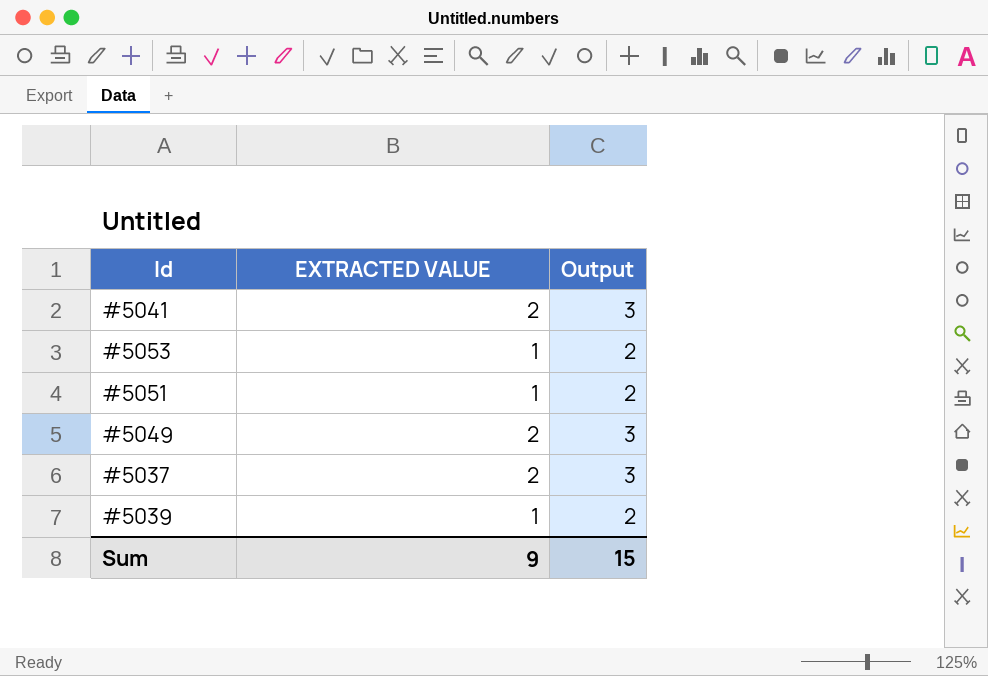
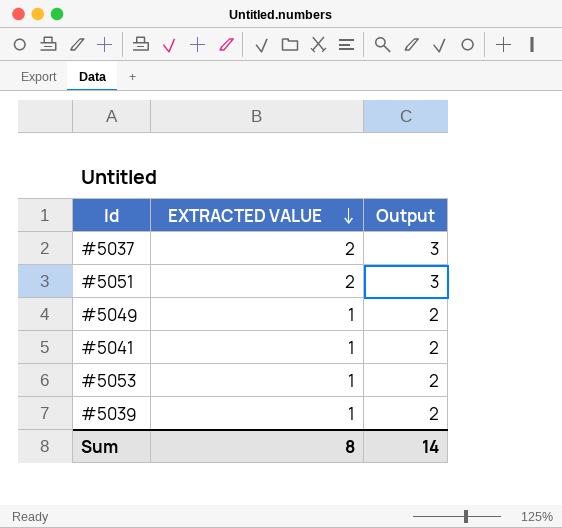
row order: none -> EXTRACTED VALUE descending
#5051 | EXTRACTED VALUE: 1 -> 2
#5051 | Output: 2 -> 3
#5049 | EXTRACTED VALUE: 2 -> 1
#5049 | Output: 3 -> 2
#5041 | EXTRACTED VALUE: 2 -> 1
#5041 | Output: 3 -> 2
Sum | EXTRACTED VALUE: 9 -> 8
Sum | Output: 15 -> 14

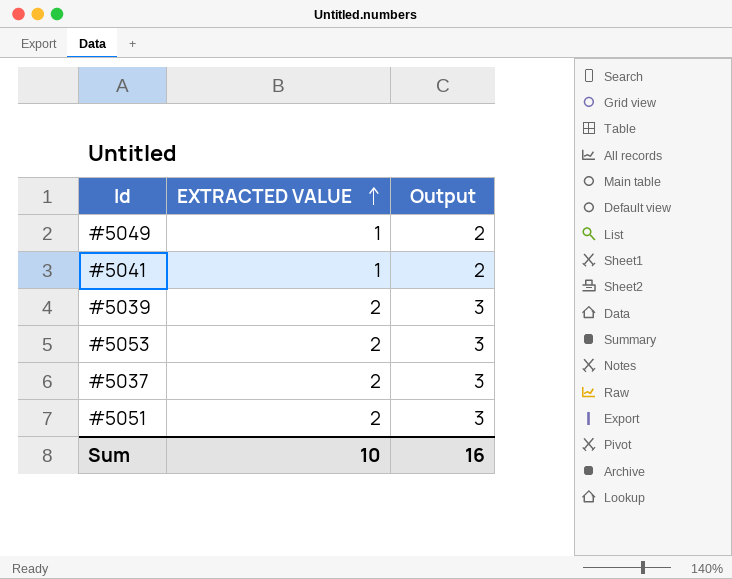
row order: EXTRACTED VALUE descending -> EXTRACTED VALUE ascending
#5039 | EXTRACTED VALUE: 1 -> 2
#5039 | Output: 2 -> 3
#5053 | EXTRACTED VALUE: 1 -> 2
#5053 | Output: 2 -> 3
Sum | EXTRACTED VALUE: 8 -> 10
Sum | Output: 14 -> 16

